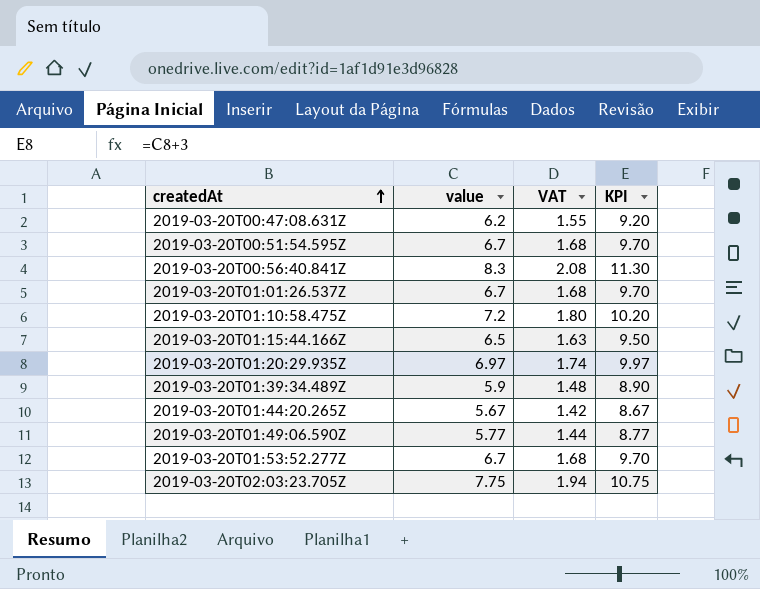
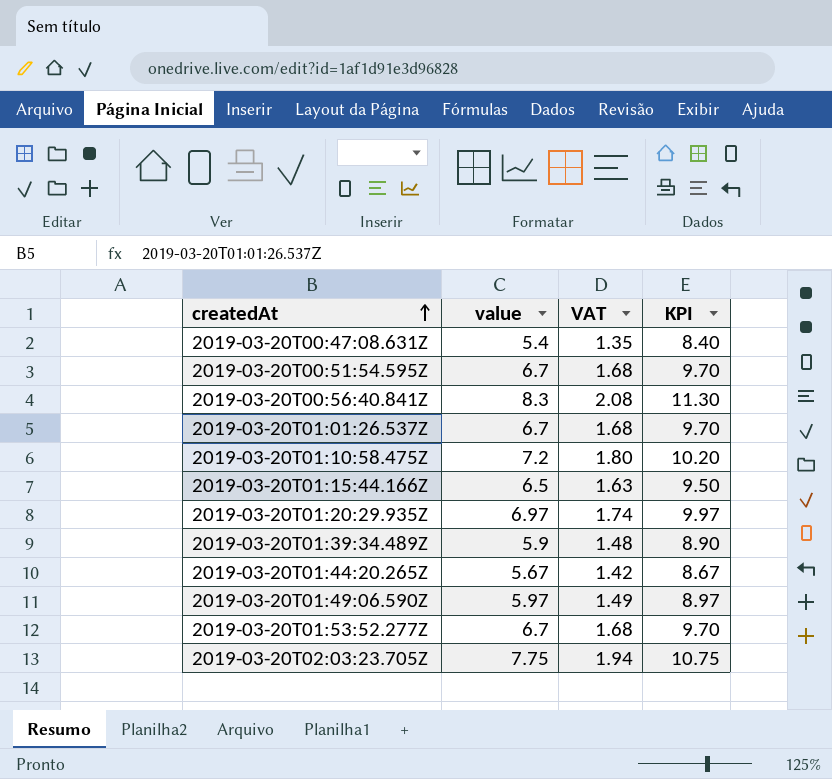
2019-03-20T00:47:08.631Z | value: 6.2 -> 5.4
2019-03-20T00:47:08.631Z | VAT: 1.55 -> 1.35
2019-03-20T00:47:08.631Z | KPI: 9.20 -> 8.40
2019-03-20T01:49:06.590Z | value: 5.77 -> 5.97
2019-03-20T01:49:06.590Z | VAT: 1.44 -> 1.49
2019-03-20T01:49:06.590Z | KPI: 8.77 -> 8.97

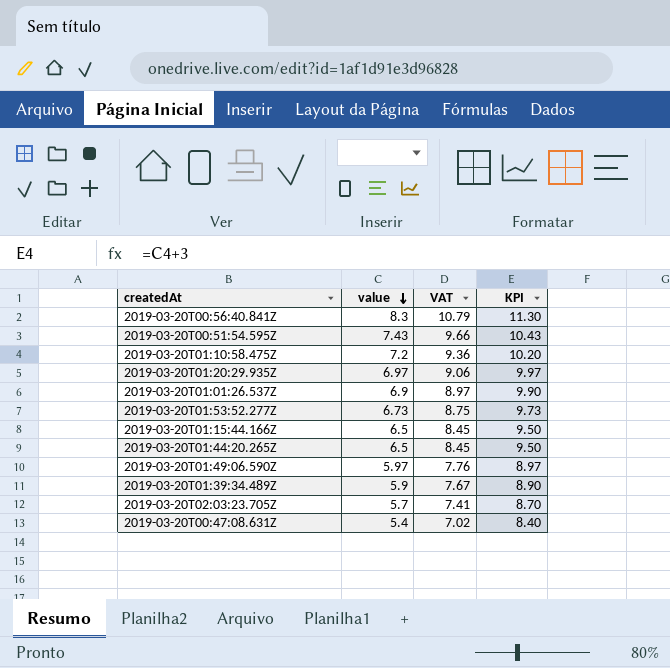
row order: createdAt ascending -> value descending
column VAT | formula: [value] * 0.25 -> [value] * 1.3
2019-03-20T00:51:54.595Z | value: 6.7 -> 7.43
2019-03-20T00:51:54.595Z | KPI: 9.70 -> 10.43
2019-03-20T01:01:26.537Z | value: 6.7 -> 6.9
2019-03-20T01:01:26.537Z | KPI: 9.70 -> 9.90
2019-03-20T01:53:52.277Z | value: 6.7 -> 6.73
2019-03-20T01:53:52.277Z | KPI: 9.70 -> 9.73
2019-03-20T01:44:20.265Z | value: 5.67 -> 6.5
2019-03-20T01:44:20.265Z | KPI: 8.67 -> 9.50
2019-03-20T02:03:23.705Z | value: 7.75 -> 5.7
2019-03-20T02:03:23.705Z | KPI: 10.75 -> 8.70

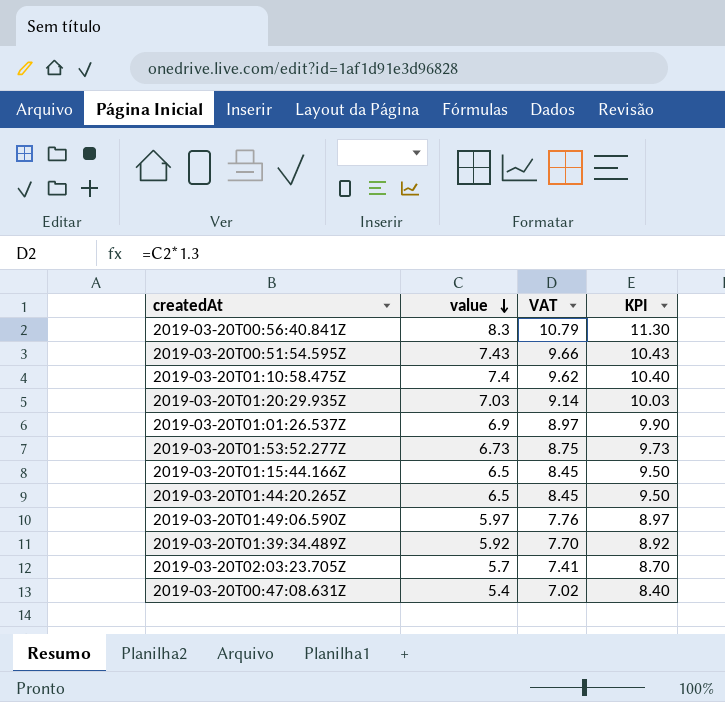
2019-03-20T01:10:58.475Z | value: 7.2 -> 7.4
2019-03-20T01:10:58.475Z | VAT: 9.36 -> 9.62
2019-03-20T01:10:58.475Z | KPI: 10.20 -> 10.40
2019-03-20T01:20:29.935Z | value: 6.97 -> 7.03
2019-03-20T01:20:29.935Z | VAT: 9.06 -> 9.14
2019-03-20T01:20:29.935Z | KPI: 9.97 -> 10.03
2019-03-20T01:39:34.489Z | value: 5.9 -> 5.92
2019-03-20T01:39:34.489Z | VAT: 7.67 -> 7.70
2019-03-20T01:39:34.489Z | KPI: 8.90 -> 8.92

